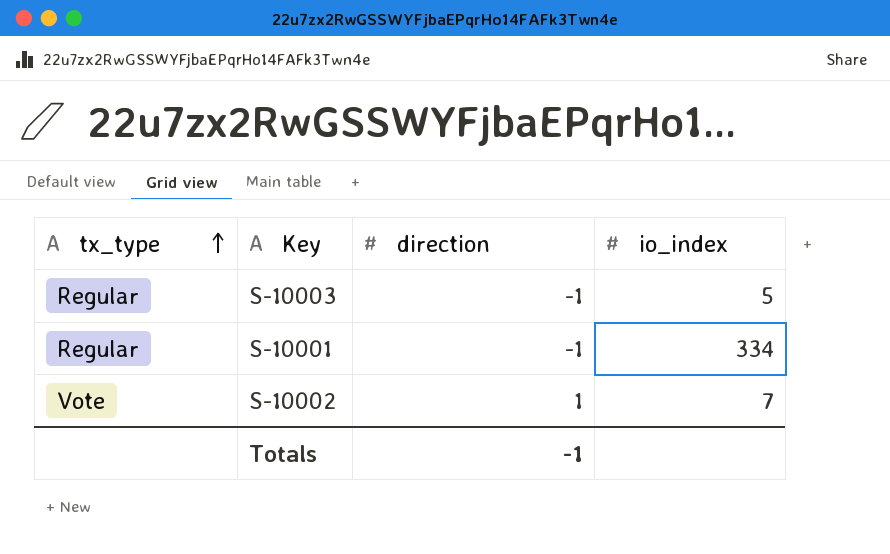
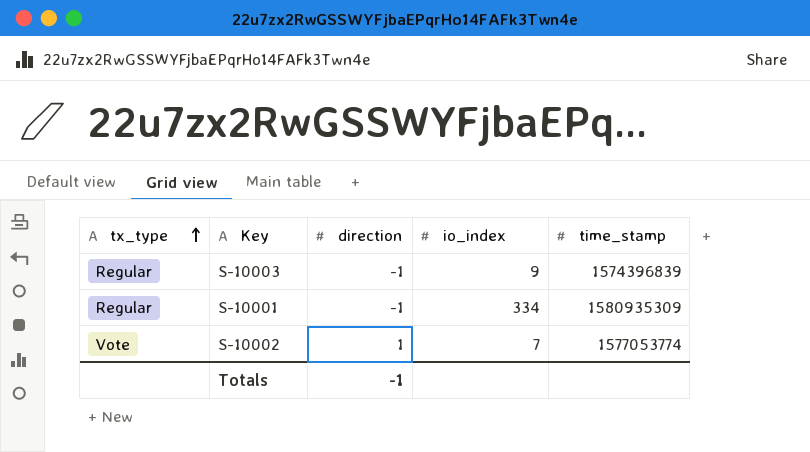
column time_stamp | position: none -> 5
S-10003 | io_index: 5 -> 9

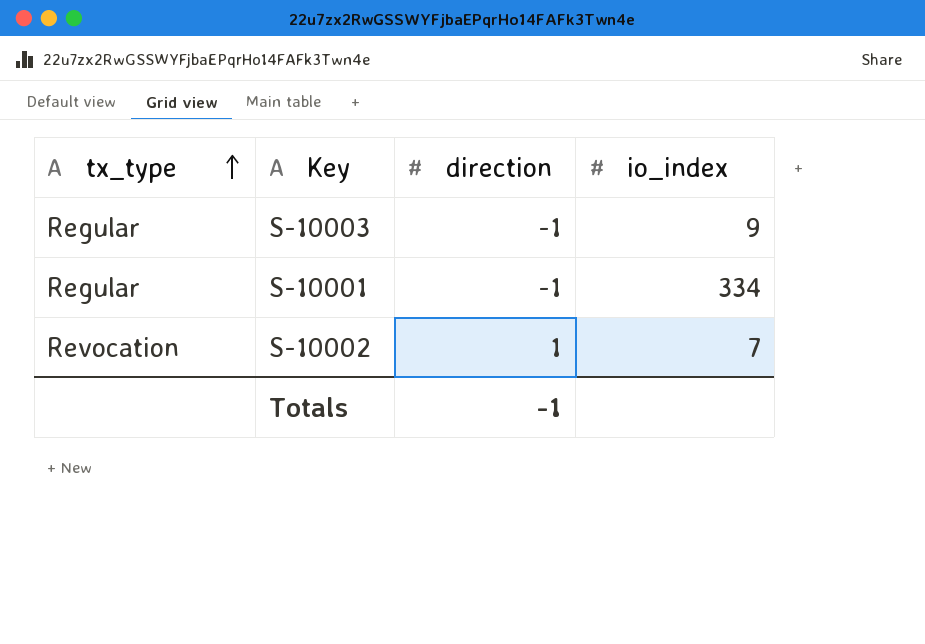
column time_stamp | position: 5 -> none
S-10002 | tx_type: Vote -> Revocation

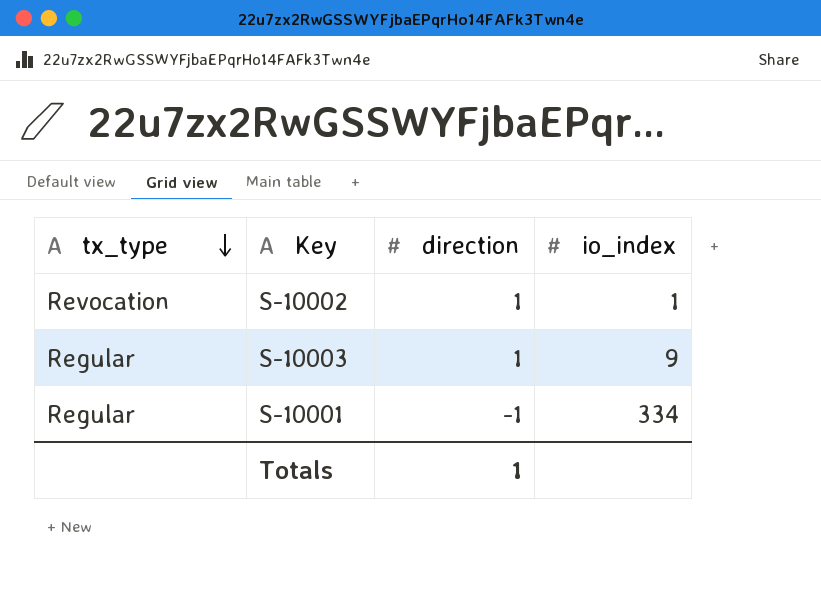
row order: tx_type ascending -> tx_type descending
S-10002 | io_index: 7 -> 1
S-10003 | direction: -1 -> 1
Totals | direction: -1 -> 1

